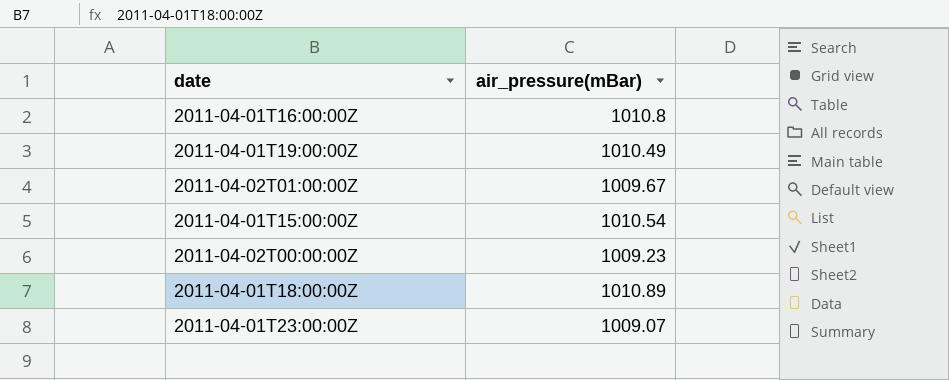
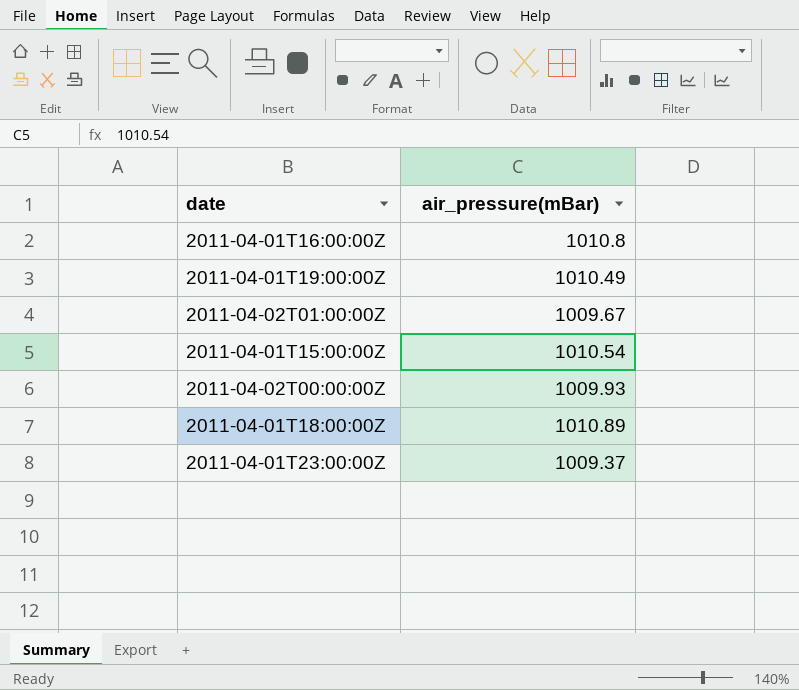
2011-04-02T00:00:00Z | air_pressure(mBar): 1009.23 -> 1009.93
2011-04-01T23:00:00Z | air_pressure(mBar): 1009.07 -> 1009.37

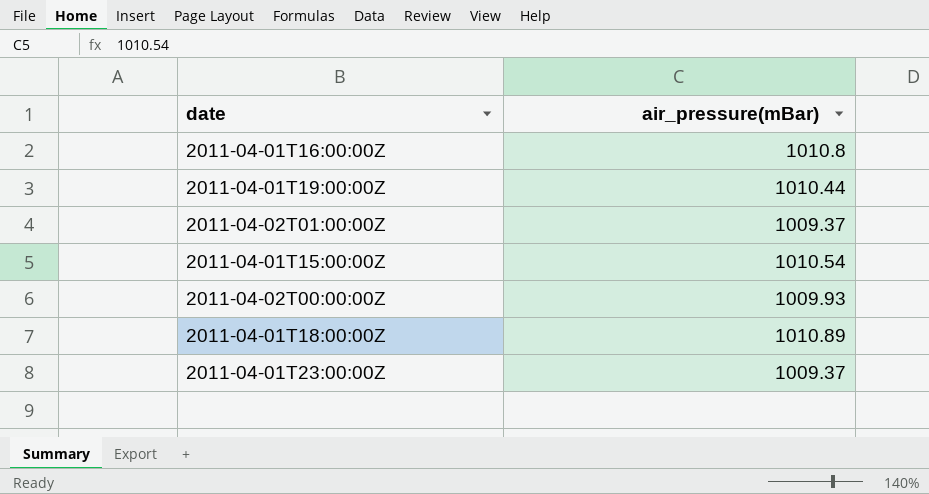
2011-04-01T19:00:00Z | air_pressure(mBar): 1010.49 -> 1010.44
2011-04-02T01:00:00Z | air_pressure(mBar): 1009.67 -> 1009.37

